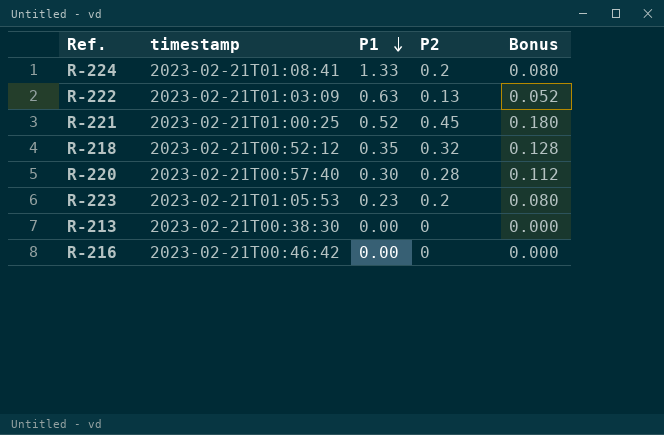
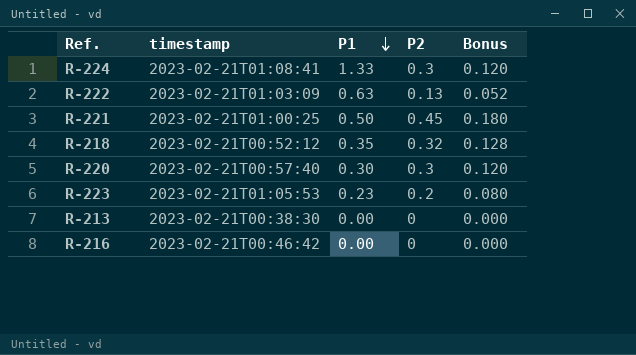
R-224 | P2: 0.2 -> 0.3
R-224 | Bonus: 0.080 -> 0.120
R-221 | P1: 0.52 -> 0.50
R-220 | P2: 0.28 -> 0.3
R-220 | Bonus: 0.112 -> 0.120

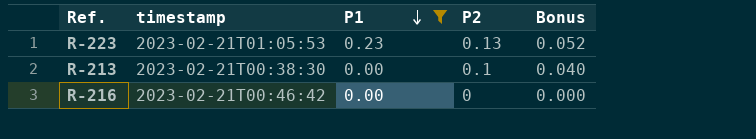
filter: none -> P1 <= 0.23
R-223 | P2: 0.2 -> 0.13
R-223 | Bonus: 0.080 -> 0.052
R-213 | P2: 0 -> 0.1
R-213 | Bonus: 0.000 -> 0.040

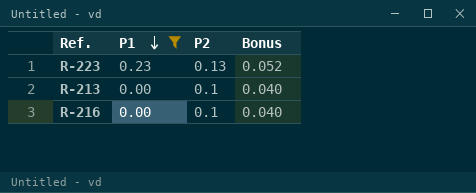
column timestamp | position: 2 -> none
R-216 | P2: 0 -> 0.1
R-216 | Bonus: 0.000 -> 0.040

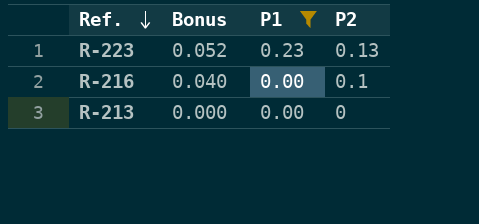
row order: P1 descending -> Ref. descending
column Bonus | position: 4 -> 2
R-213 | Bonus: 0.040 -> 0.000
R-213 | P2: 0.1 -> 0

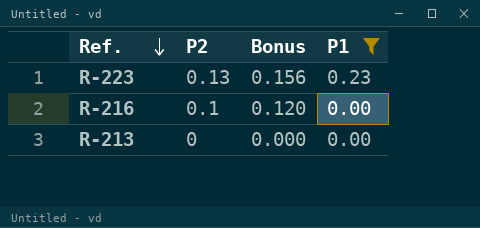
column P2 | position: 4 -> 2
column Bonus | formula: [P2] * 0.4 -> [P2] * 1.2

